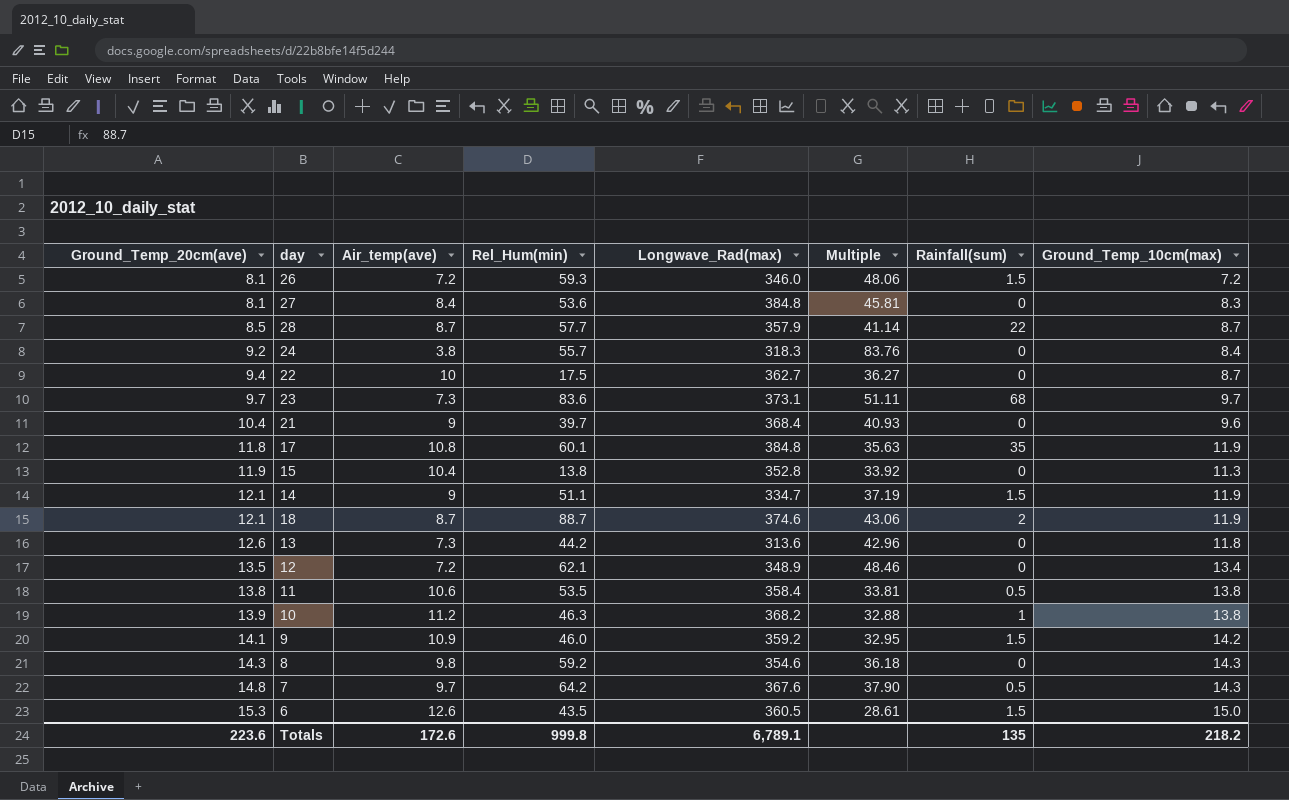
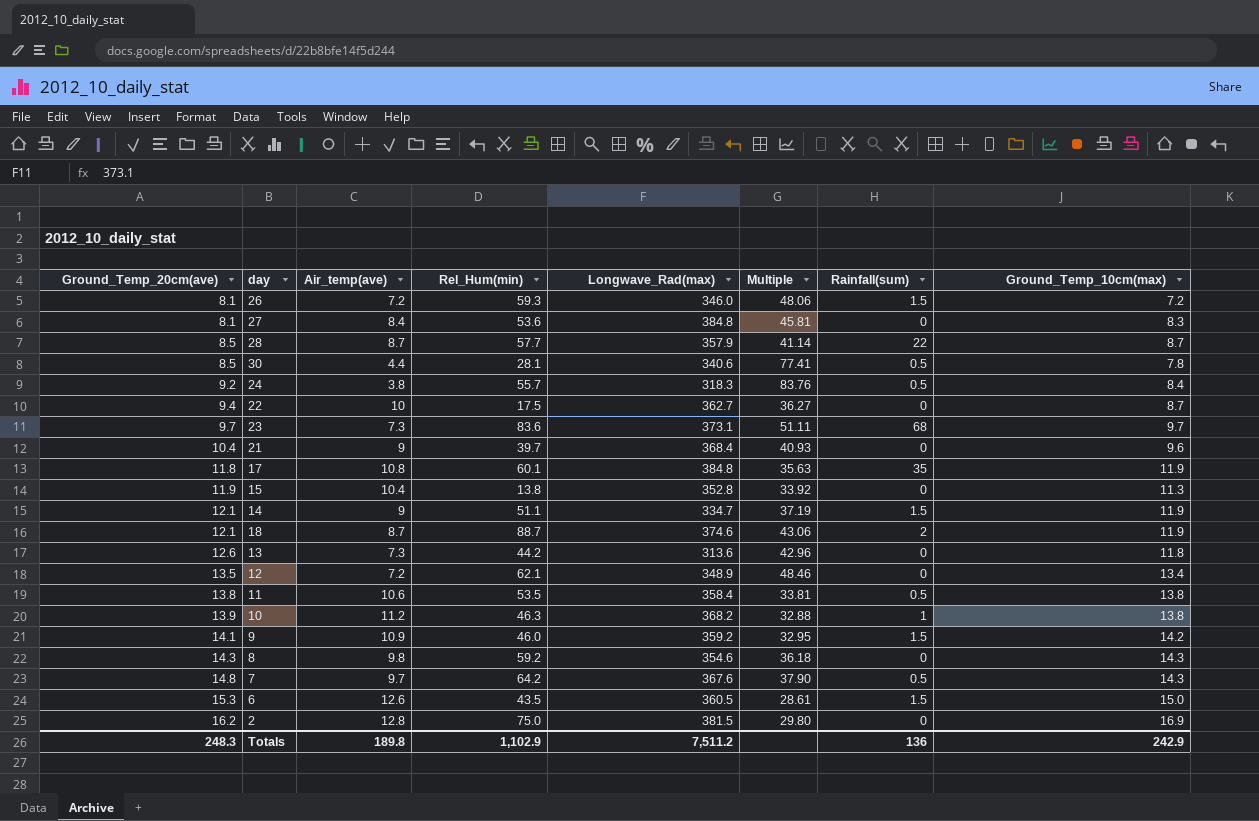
row 30: none -> 8.5 | 4.4 | 28.1 | 340.6 | 77.41 | 0.5 | 7.8
24 | Rainfall(sum): 0 -> 0.5
row 2: none -> 16.2 | 12.8 | 75.0 | 381.5 | 29.80 | 0 | 16.9
Totals | Ground_Temp_20cm(ave): 223.6 -> 248.3
Totals | Air_temp(ave): 172.6 -> 189.8
Totals | Rel_Hum(min): 999.8 -> 1,102.9
Totals | Longwave_Rad(max): 6,789.1 -> 7,511.2
Totals | Rainfall(sum): 135 -> 136
Totals | Ground_Temp_10cm(max): 218.2 -> 242.9

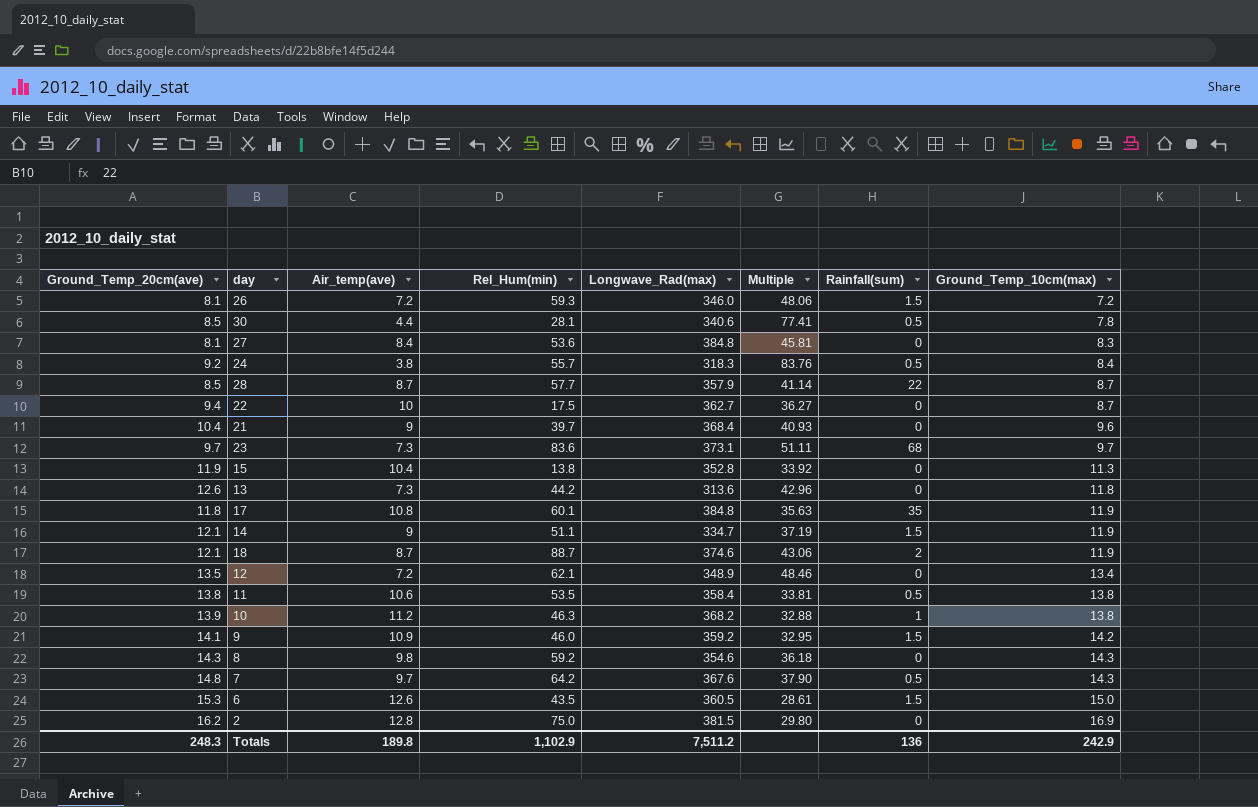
row order: Ground_Temp_20cm(ave) ascending -> Ground_Temp_10cm(max) ascending

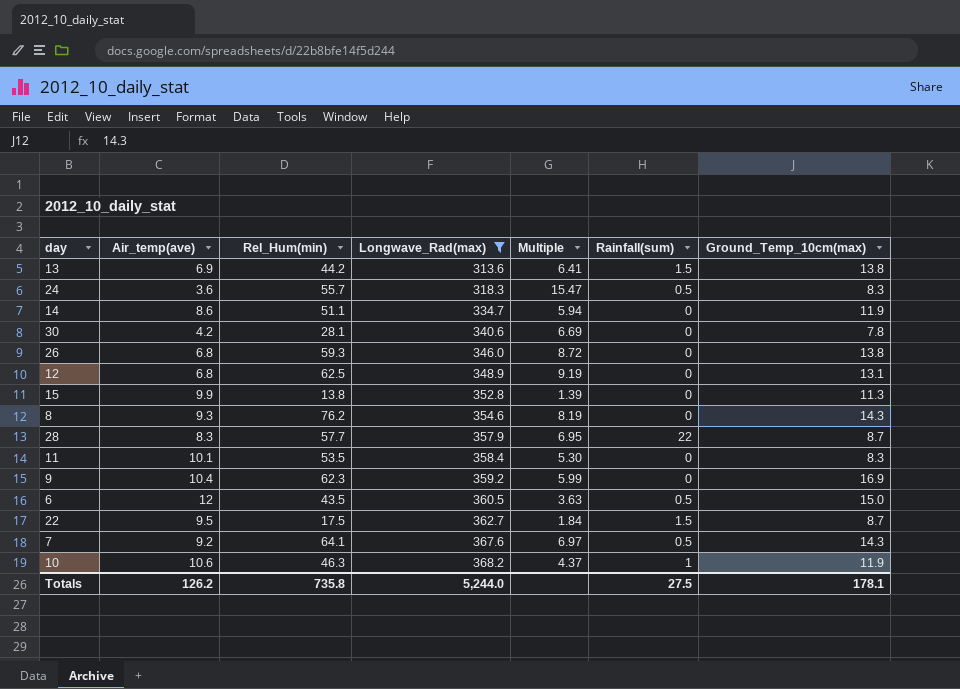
filter: none -> Longwave_Rad(max) <= 368.2
row order: Ground_Temp_10cm(max) ascending -> Longwave_Rad(max) ascending
column Ground_Temp_20cm(ave) | position: 1 -> none
column Multiple | formula: [Longwave_Rad(max)] / [Air_temp(ave)] -> [Rel_Hum(min)] / [Air_temp(ave)]
13 | Air_temp(ave): 7.3 -> 6.9
13 | Rainfall(sum): 0 -> 1.5
13 | Ground_Temp_10cm(max): 11.8 -> 13.8
24 | Air_temp(ave): 3.8 -> 3.6
24 | Ground_Temp_10cm(max): 8.4 -> 8.3
14 | Air_temp(ave): 9 -> 8.6
14 | Rainfall(sum): 1.5 -> 0
30 | Air_temp(ave): 4.4 -> 4.2
30 | Rainfall(sum): 0.5 -> 0
26 | Air_temp(ave): 7.2 -> 6.8
26 | Rainfall(sum): 1.5 -> 0
26 | Ground_Temp_10cm(max): 7.2 -> 13.8
12 | Air_temp(ave): 7.2 -> 6.8
12 | Rel_Hum(min): 62.1 -> 62.5
12 | Ground_Temp_10cm(max): 13.4 -> 13.1
15 | Air_temp(ave): 10.4 -> 9.9
8 | Air_temp(ave): 9.8 -> 9.3
8 | Rel_Hum(min): 59.2 -> 76.2
28 | Air_temp(ave): 8.7 -> 8.3
11 | Air_temp(ave): 10.6 -> 10.1
11 | Rainfall(sum): 0.5 -> 0
11 | Ground_Temp_10cm(max): 13.8 -> 8.3
9 | Air_temp(ave): 10.9 -> 10.4
9 | Rel_Hum(min): 46.0 -> 62.3
9 | Rainfall(sum): 1.5 -> 0
9 | Ground_Temp_10cm(max): 14.2 -> 16.9
6 | Air_temp(ave): 12.6 -> 12
6 | Rainfall(sum): 1.5 -> 0.5
22 | Air_temp(ave): 10 -> 9.5
22 | Rainfall(sum): 0 -> 1.5
7 | Air_temp(ave): 9.7 -> 9.2
7 | Rel_Hum(min): 64.2 -> 64.1
10 | Air_temp(ave): 11.2 -> 10.6
10 | Ground_Temp_10cm(max): 13.8 -> 11.9
Totals | Air_temp(ave): 189.8 -> 126.2
Totals | Rel_Hum(min): 1,102.9 -> 735.8
Totals | Longwave_Rad(max): 7,511.2 -> 5,244.0
Totals | Rainfall(sum): 136 -> 27.5
Totals | Ground_Temp_10cm(max): 242.9 -> 178.1

